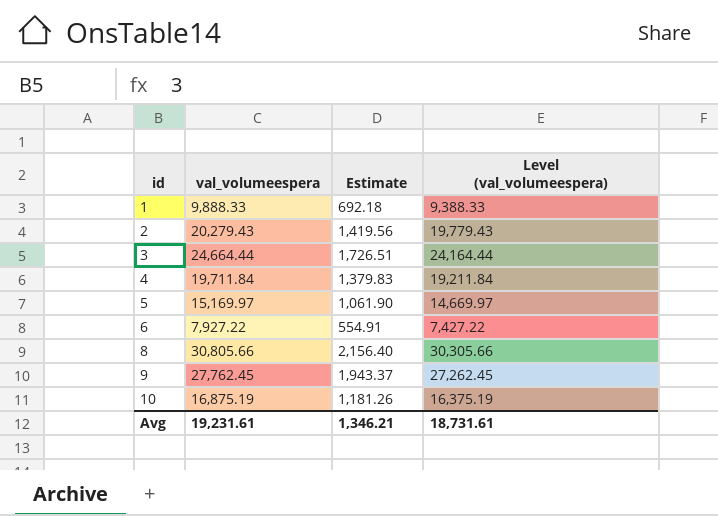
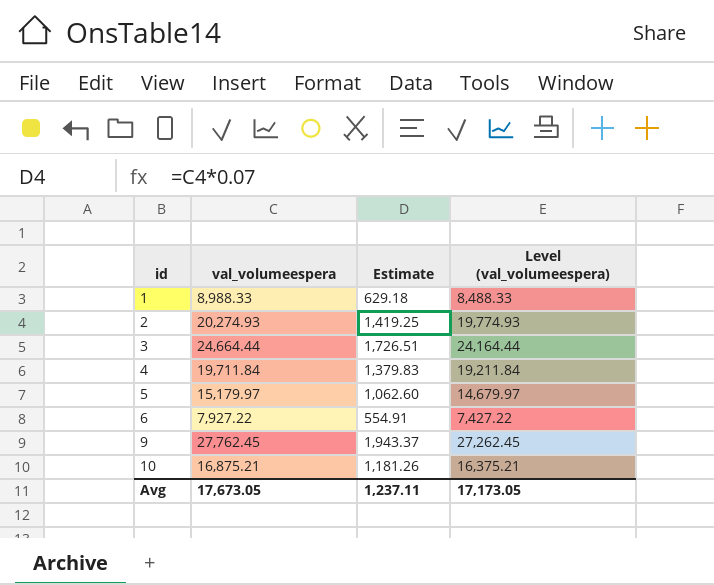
row 8: 30,805.66 | 2,156.40 | 30,305.66 -> none
1 | val_volumeespera: 9,888.33 -> 8,988.33
1 | Estimate: 692.18 -> 629.18
1 | Level (val_volumeespera): 9,388.33 -> 8,488.33
2 | val_volumeespera: 20,279.43 -> 20,274.93
2 | Estimate: 1,419.56 -> 1,419.25
2 | Level (val_volumeespera): 19,779.43 -> 19,774.93
5 | val_volumeespera: 15,169.97 -> 15,179.97
5 | Estimate: 1,061.90 -> 1,062.60
5 | Level (val_volumeespera): 14,669.97 -> 14,679.97
10 | val_volumeespera: 16,875.19 -> 16,875.21
10 | Level (val_volumeespera): 16,375.19 -> 16,375.21
Avg | val_volumeespera: 19,231.61 -> 17,673.05
Avg | Estimate: 1,346.21 -> 1,237.11
Avg | Level (val_volumeespera): 18,731.61 -> 17,173.05

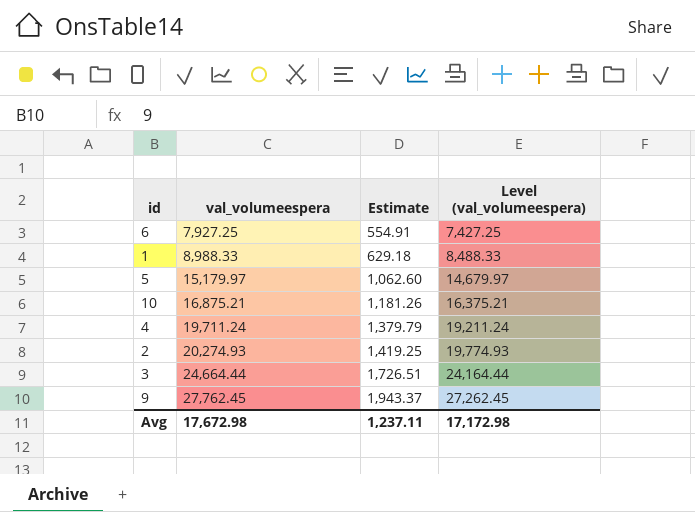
row order: id ascending -> val_volumeespera ascending
6 | val_volumeespera: 7,927.22 -> 7,927.25
6 | Level (val_volumeespera): 7,427.22 -> 7,427.25
4 | val_volumeespera: 19,711.84 -> 19,711.24
4 | Estimate: 1,379.83 -> 1,379.79
4 | Level (val_volumeespera): 19,211.84 -> 19,211.24
Avg | val_volumeespera: 17,673.05 -> 17,672.98
Avg | Level (val_volumeespera): 17,173.05 -> 17,172.98

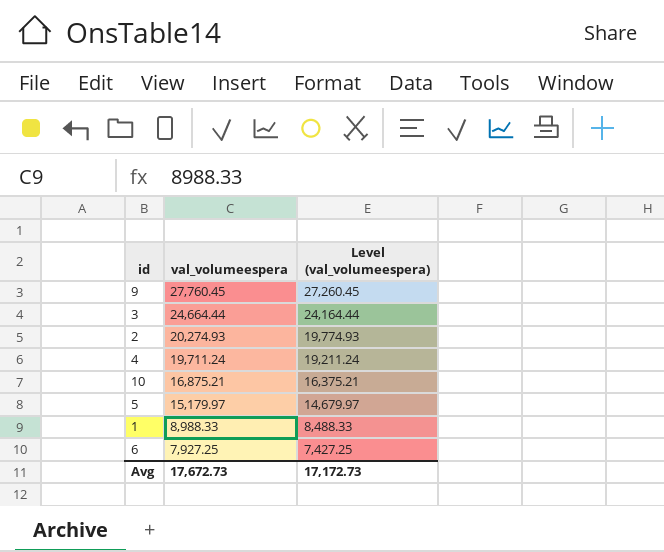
row order: val_volumeespera ascending -> val_volumeespera descending
column Estimate | formula: [val_volumeespera] * 0.07 -> none
9 | val_volumeespera: 27,762.45 -> 27,760.45
9 | Level (val_volumeespera): 27,262.45 -> 27,260.45
Avg | val_volumeespera: 17,672.98 -> 17,672.73
Avg | Level (val_volumeespera): 17,172.98 -> 17,172.73

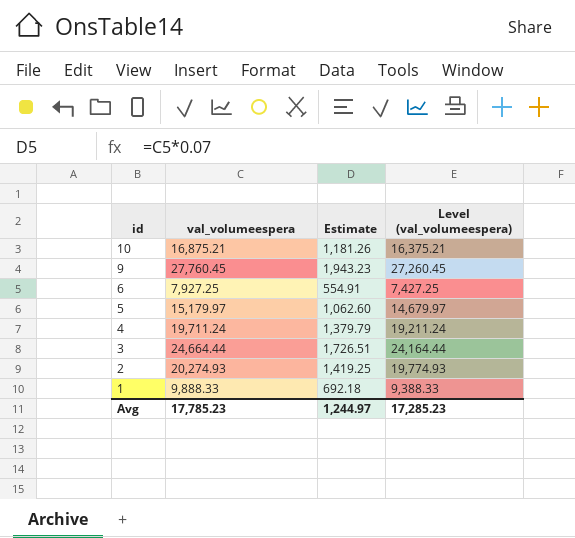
row order: val_volumeespera descending -> id descending
column Estimate | formula: none -> [val_volumeespera] * 0.07
1 | val_volumeespera: 8,988.33 -> 9,888.33
1 | Level (val_volumeespera): 8,488.33 -> 9,388.33
Avg | val_volumeespera: 17,672.73 -> 17,785.23
Avg | Level (val_volumeespera): 17,172.73 -> 17,285.23

